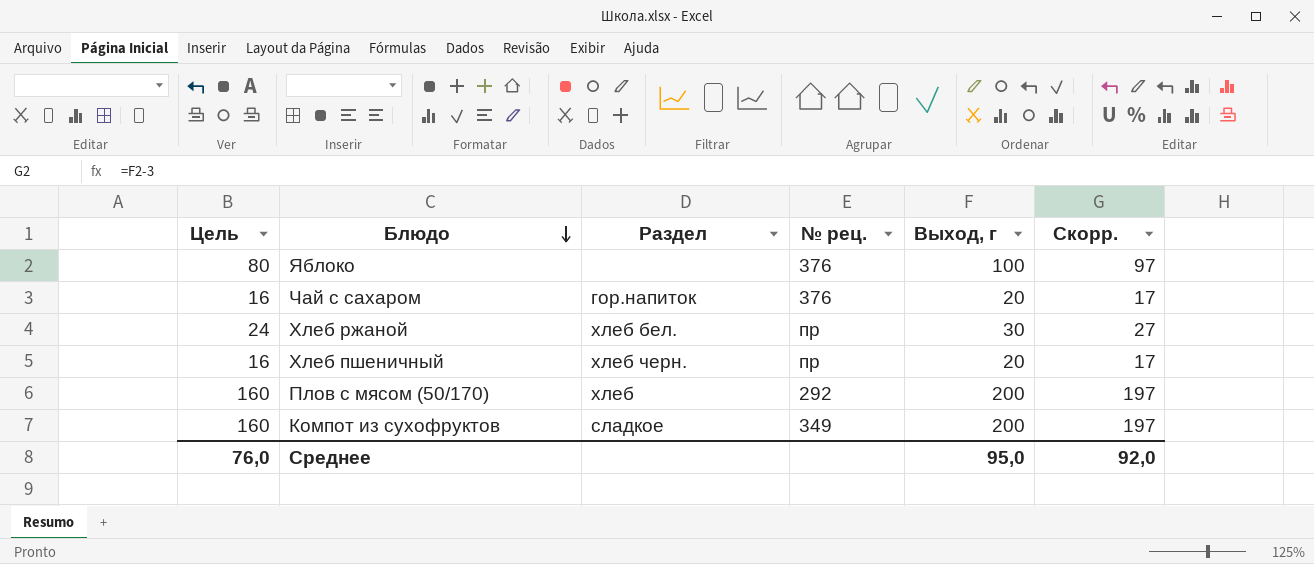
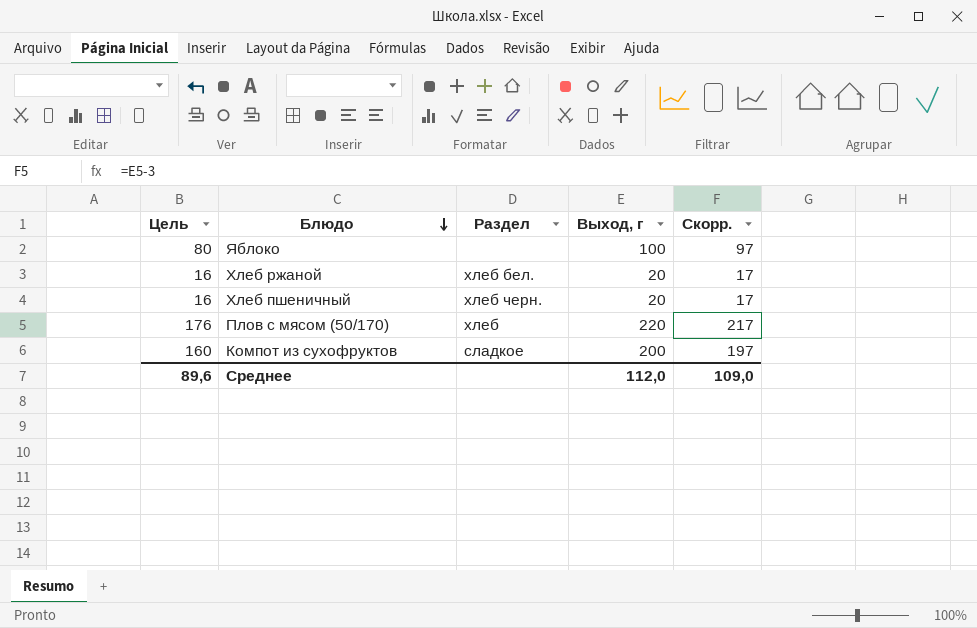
column № рец. | position: 4 -> none
row Чай с сахаром: 16 | гор.напиток | 376 | 20 | 17 -> none
Хлеб ржаной | Цель: 24 -> 16
Хлеб ржаной | Выход, г: 30 -> 20
Хлеб ржаной | Скорр.: 27 -> 17
Плов с мясом (50/170) | Цель: 160 -> 176
Плов с мясом (50/170) | Выход, г: 200 -> 220
Плов с мясом (50/170) | Скорр.: 197 -> 217
Среднее | Цель: 76,0 -> 89,6
Среднее | Выход, г: 95,0 -> 112,0
Среднее | Скорр.: 92,0 -> 109,0

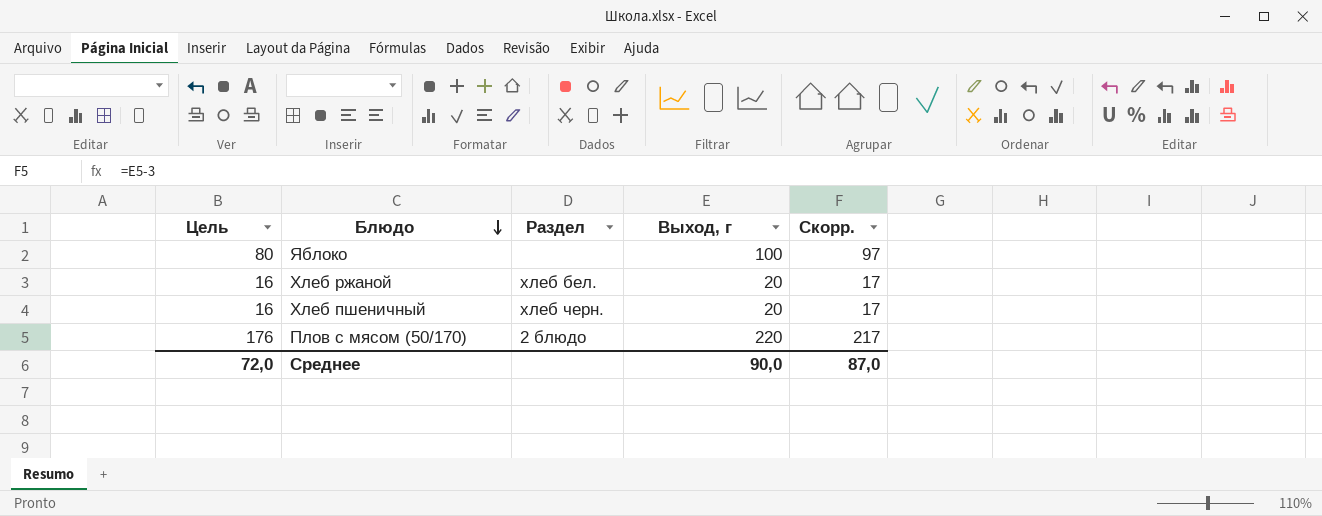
row Компот из сухофруктов: 160 | сладкое | 200 | 197 -> none
Плов с мясом (50/170) | Раздел: хлеб -> 2 блюдо
Среднее | Цель: 89,6 -> 72,0
Среднее | Выход, г: 112,0 -> 90,0
Среднее | Скорр.: 109,0 -> 87,0

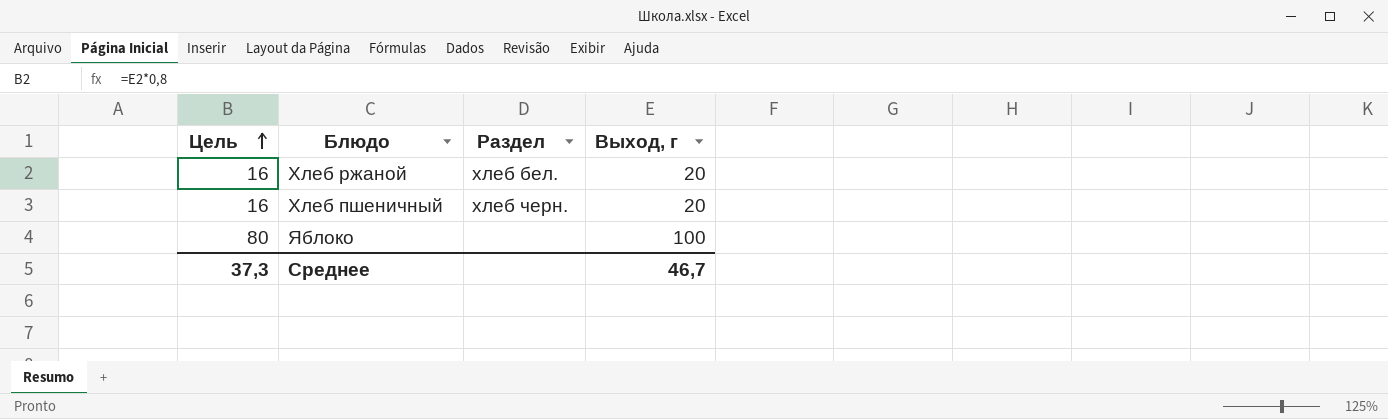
row order: Блюдо descending -> Цель ascending
column Скорр. | formula: [Выход, г] - 3 -> none
row Плов с мясом (50/170): 176 | 2 блюдо | 220 | 217 -> none
Среднее | Цель: 72,0 -> 37,3
Среднее | Выход, г: 90,0 -> 46,7

